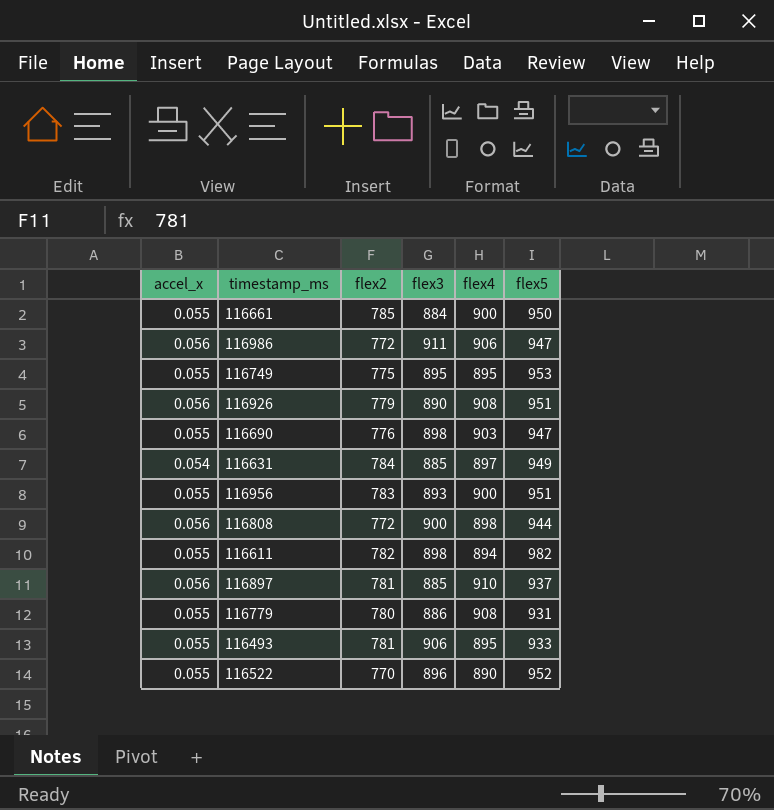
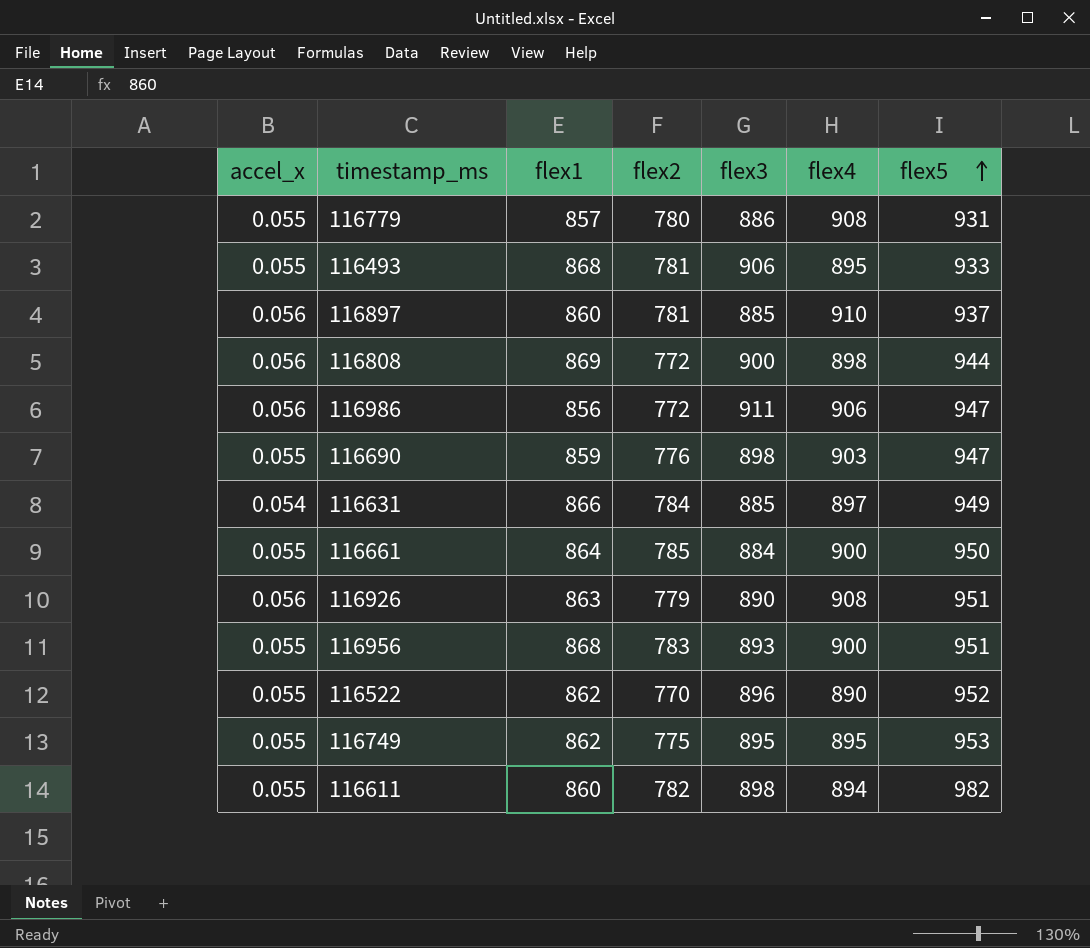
row order: none -> flex5 ascending
column flex1 | position: none -> 3

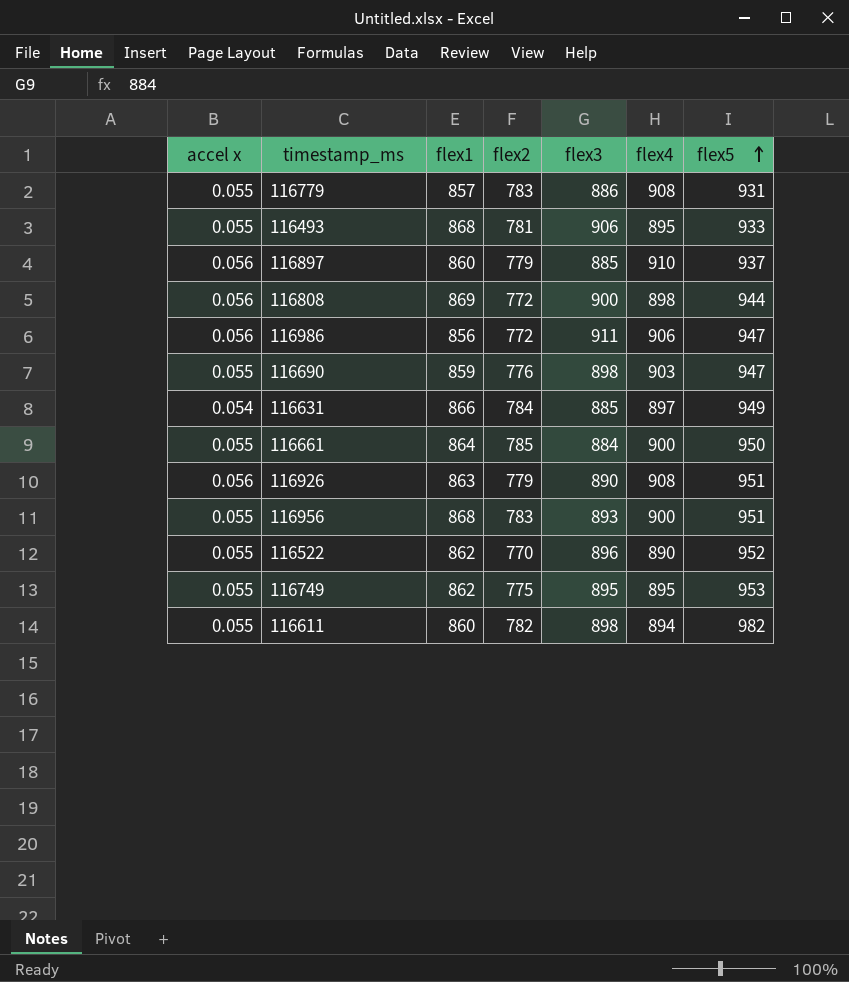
column name: accel_x -> accel x
116779 | flex2: 780 -> 783
116897 | flex2: 781 -> 779

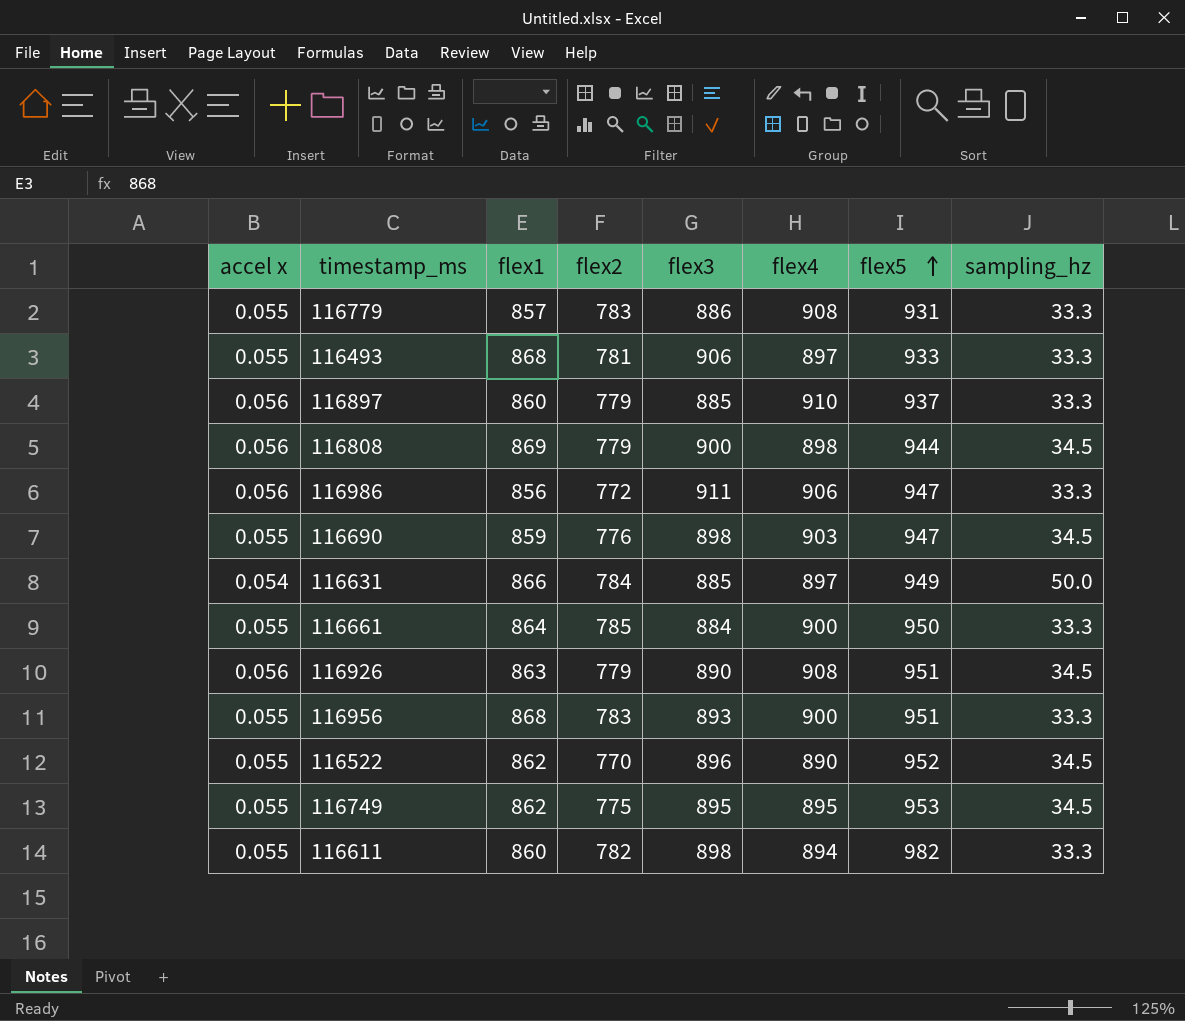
column sampling_hz | position: none -> 8
116493 | flex4: 895 -> 897
116808 | flex2: 772 -> 779

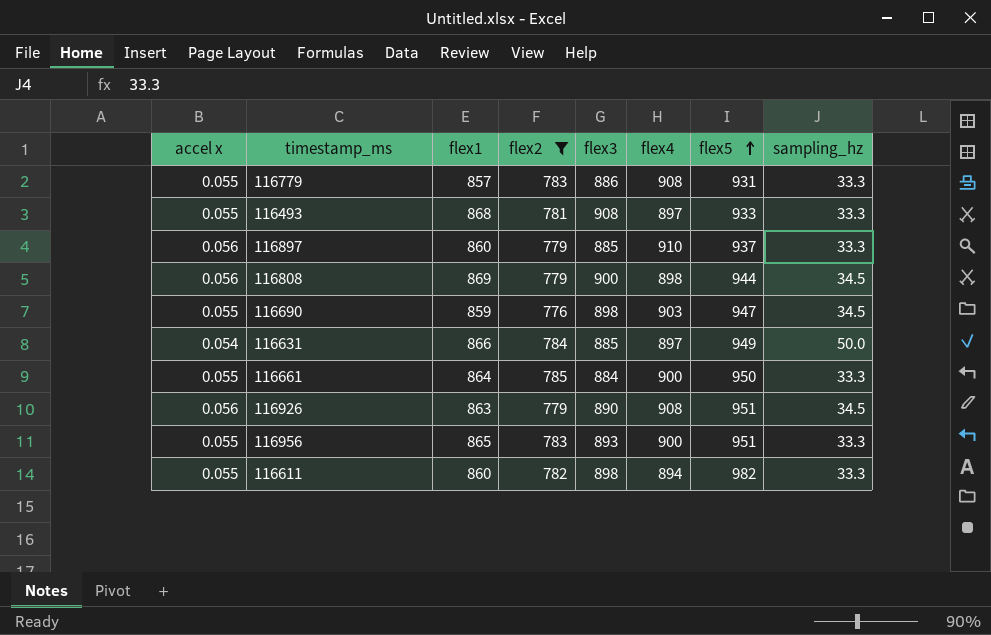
filter: none -> flex2 >= 776
116493 | flex3: 906 -> 908
116956 | flex1: 868 -> 865

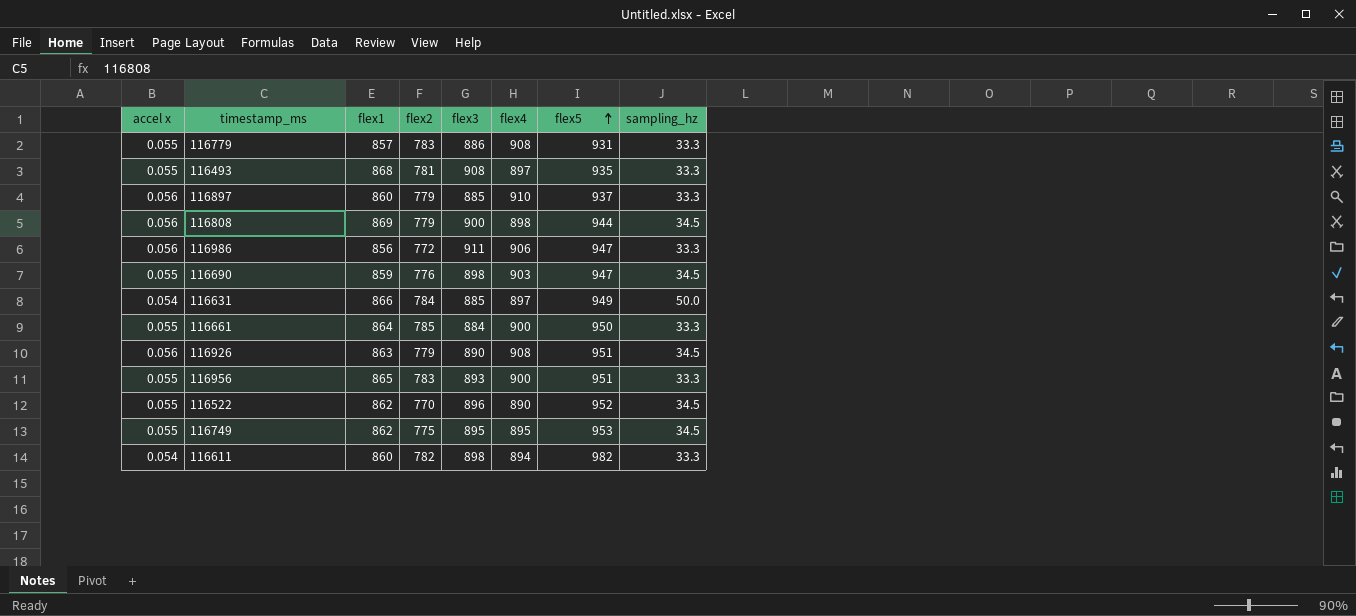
filter: flex2 >= 776 -> none
116493 | flex5: 933 -> 935
116611 | accel x: 0.055 -> 0.054

